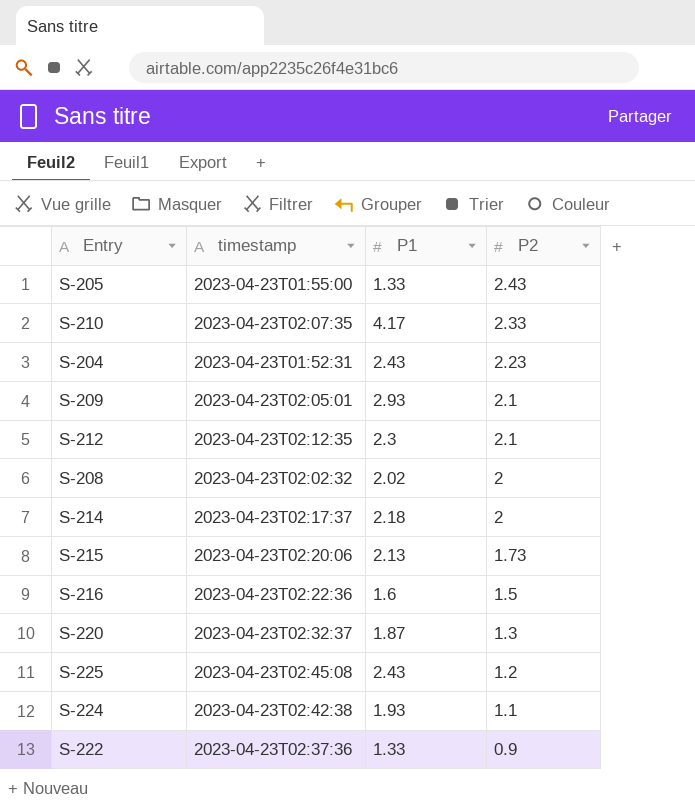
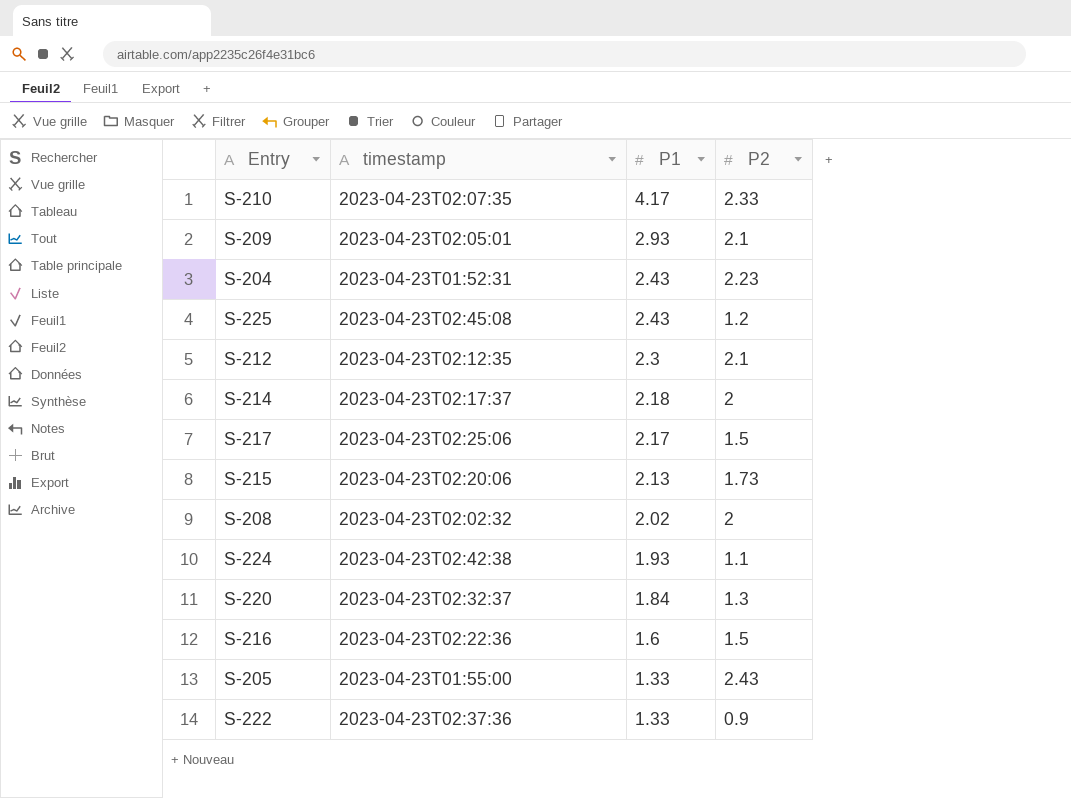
row order: P2 descending -> P1 descending
row S-217: none -> 2023-04-23T02:25:06 | 2.17 | 1.5
S-220 | P1: 1.87 -> 1.84

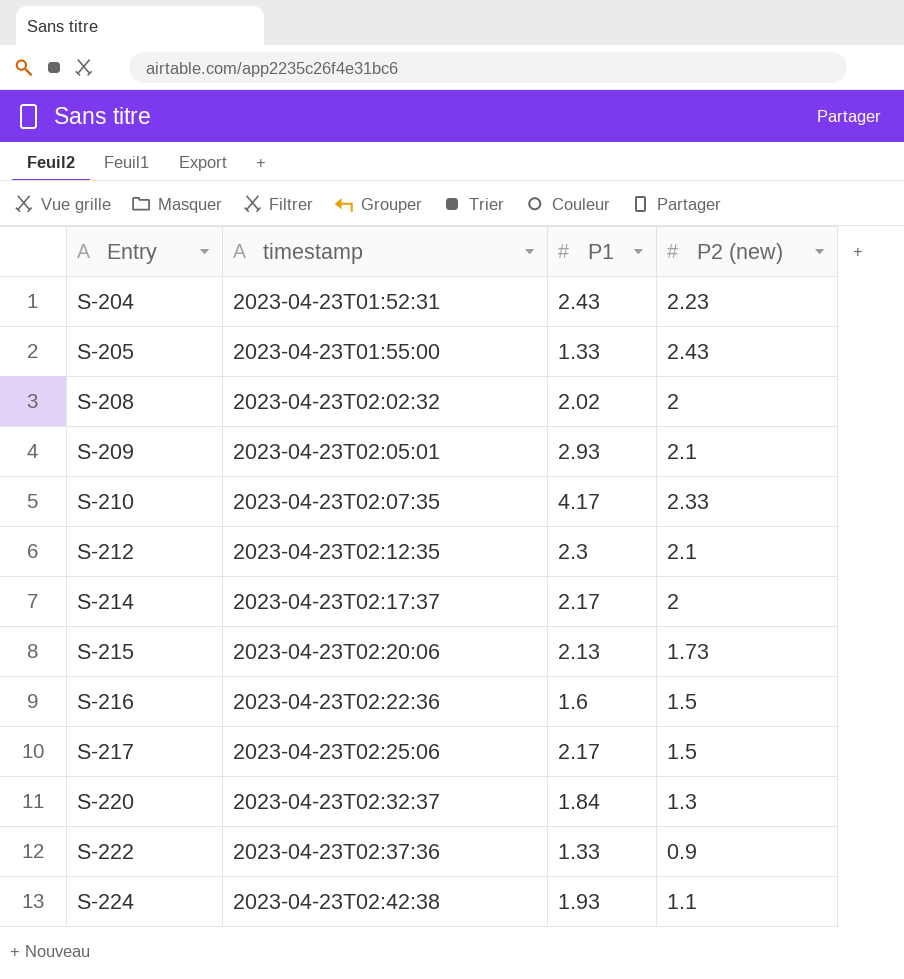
row order: P1 descending -> Entry ascending
column name: P2 -> P2 (new)
row S-225: 2023-04-23T02:45:08 | 2.43 | 1.2 -> none
S-214 | P1: 2.18 -> 2.17

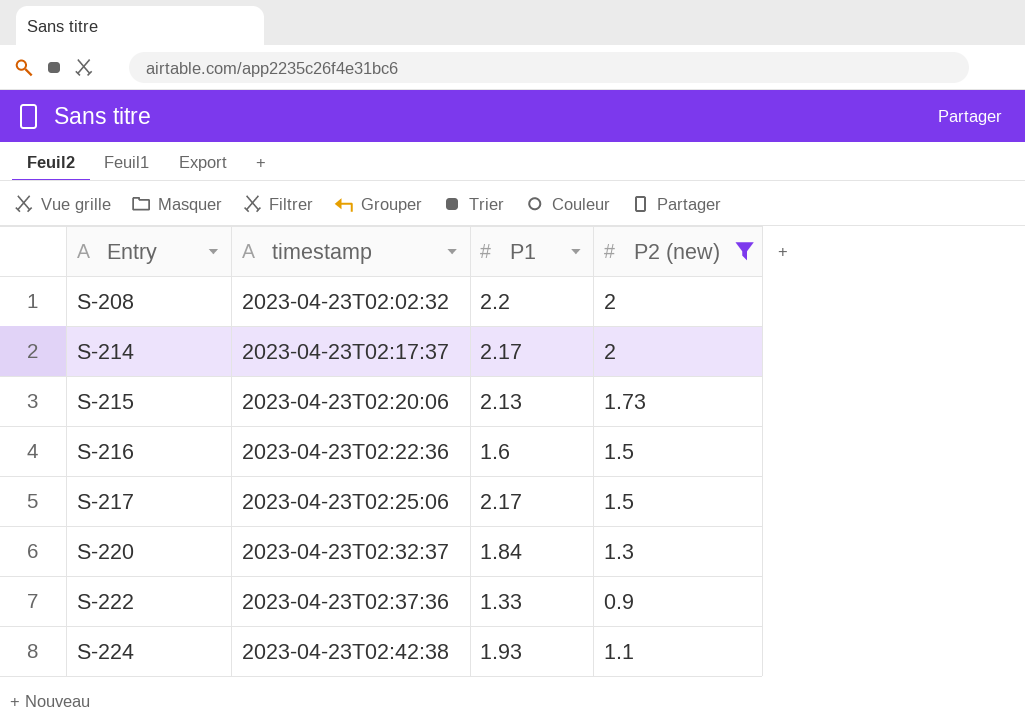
filter: none -> P2 (new) <= 2
S-208 | P1: 2.02 -> 2.2

